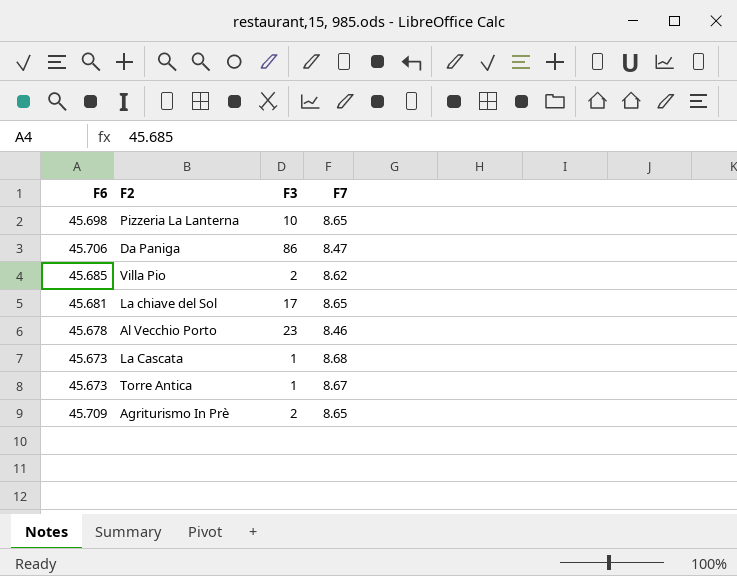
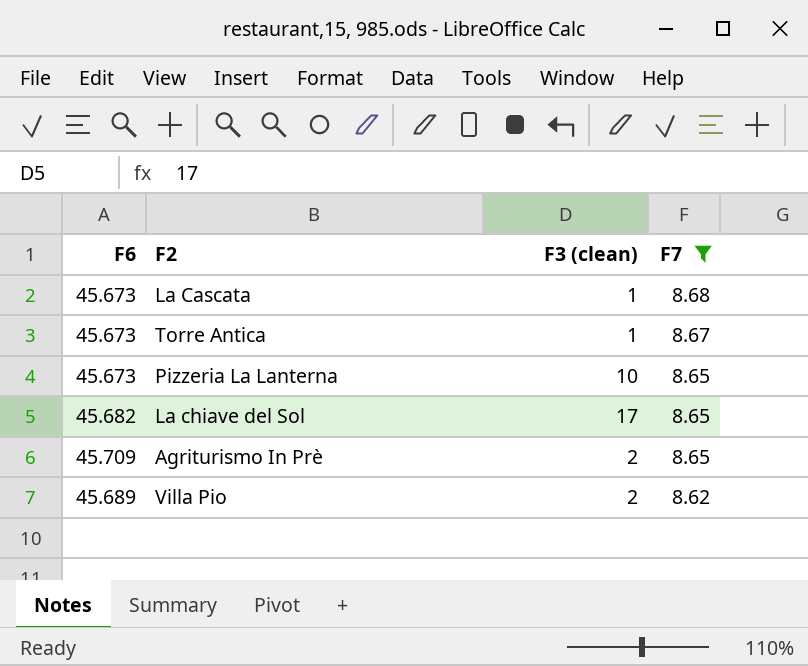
filter: none -> F7 >= 8.62
row order: none -> F7 descending
column name: F3 -> F3 (clean)
Pizzeria La Lanterna | F6: 45.698 -> 45.673
La chiave del Sol | F6: 45.681 -> 45.682
Villa Pio | F6: 45.685 -> 45.689

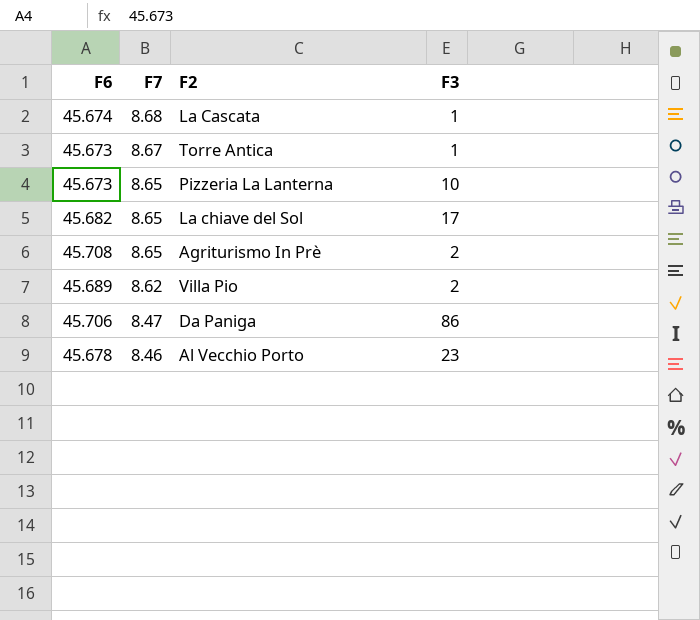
filter: F7 >= 8.62 -> none
column F7 | position: 4 -> 2
column name: F3 (clean) -> F3
La Cascata | F6: 45.673 -> 45.674
Agriturismo In Prè | F6: 45.709 -> 45.708

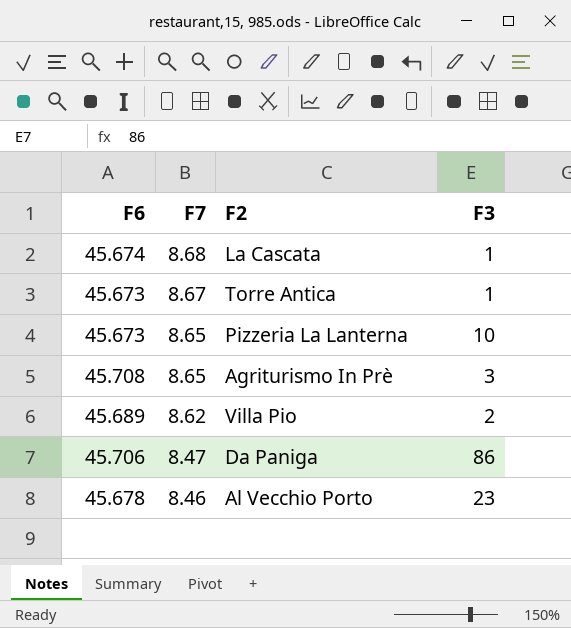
row La chiave del Sol: 45.682 | 8.65 | 17 -> none
Agriturismo In Prè | F3: 2 -> 3

